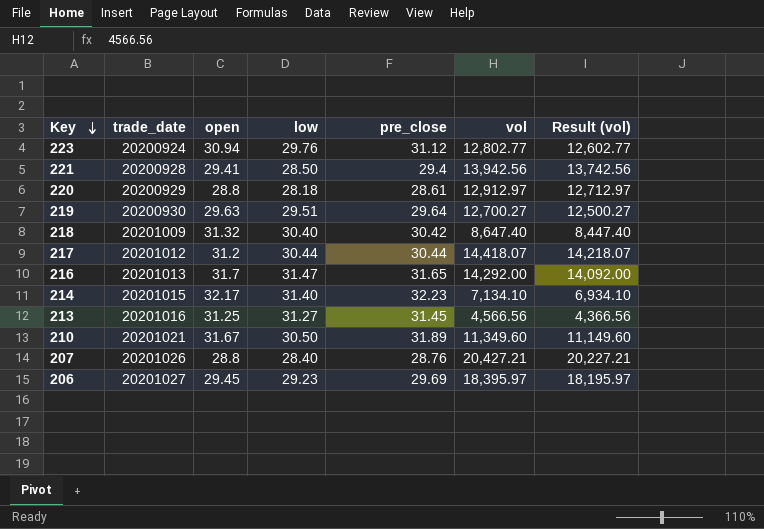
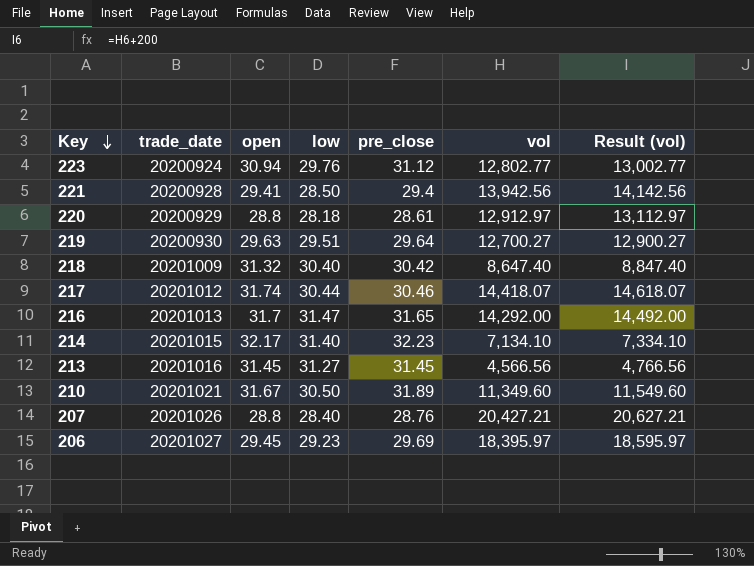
column Result (vol) | formula: [vol] - 200 -> [vol] + 200
217 | open: 31.2 -> 31.74
217 | pre_close: 30.44 -> 30.46
213 | open: 31.25 -> 31.45

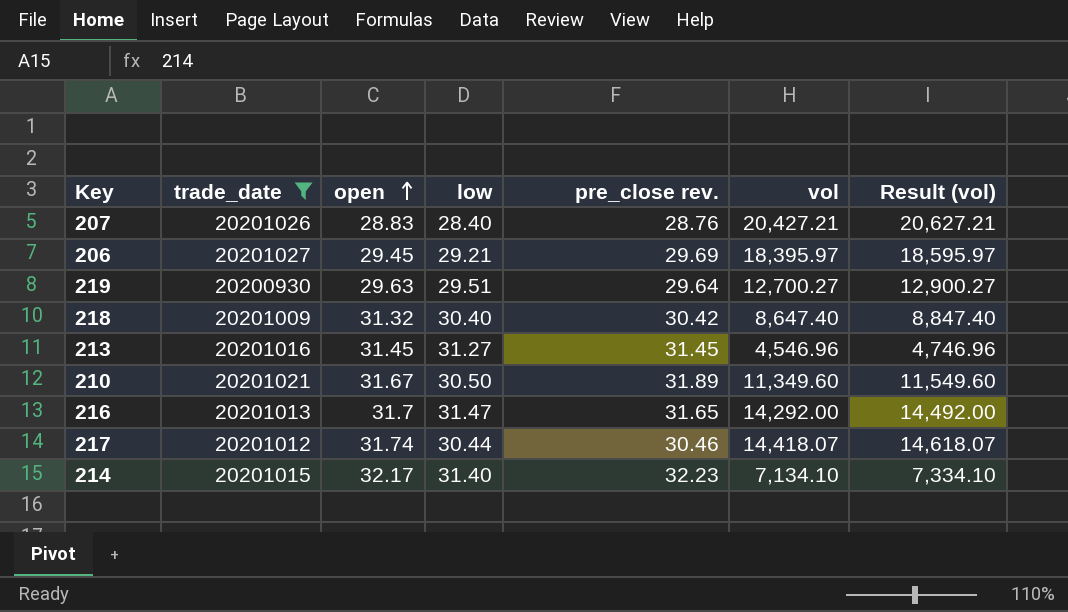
filter: none -> trade_date >= 20200930
row order: Key descending -> open ascending
column name: pre_close -> pre_close rev.
207 | open: 28.8 -> 28.83
206 | low: 29.23 -> 29.21
213 | vol: 4,566.56 -> 4,546.96
213 | Result (vol): 4,766.56 -> 4,746.96

